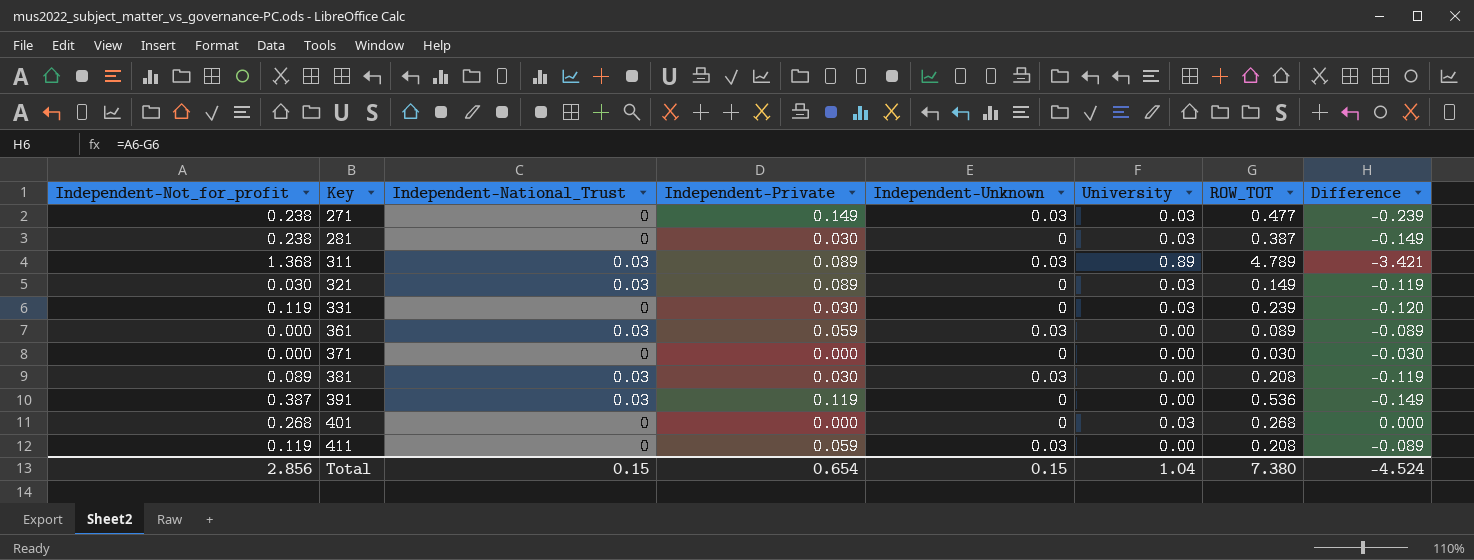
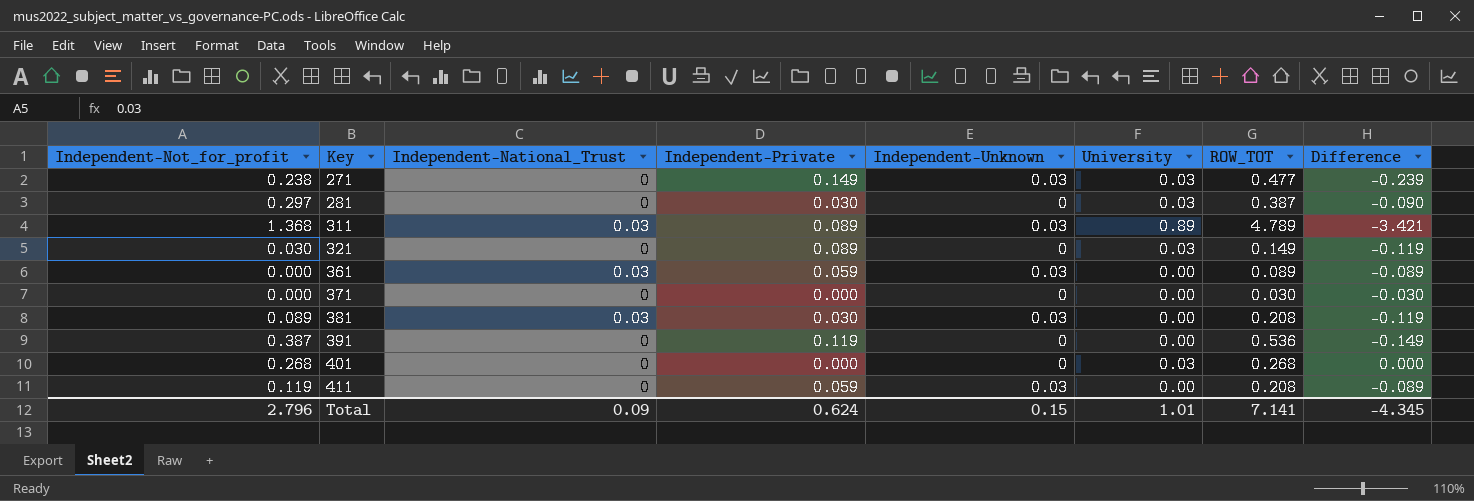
row 331: 0.119 | 0 | 0.030 | 0 | 0.03 | 0.239 | -0.120 -> none
281 | Independent-Not_for_profit: 0.238 -> 0.297
281 | Difference: -0.149 -> -0.090
321 | Independent-National_Trust: 0.03 -> 0
391 | Independent-National_Trust: 0.03 -> 0
Total | Independent-Not_for_profit: 2.856 -> 2.796
Total | Independent-National_Trust: 0.15 -> 0.09
Total | Independent-Private: 0.654 -> 0.624
Total | University: 1.04 -> 1.01
Total | ROW_TOT: 7.380 -> 7.141
Total | Difference: -4.524 -> -4.345

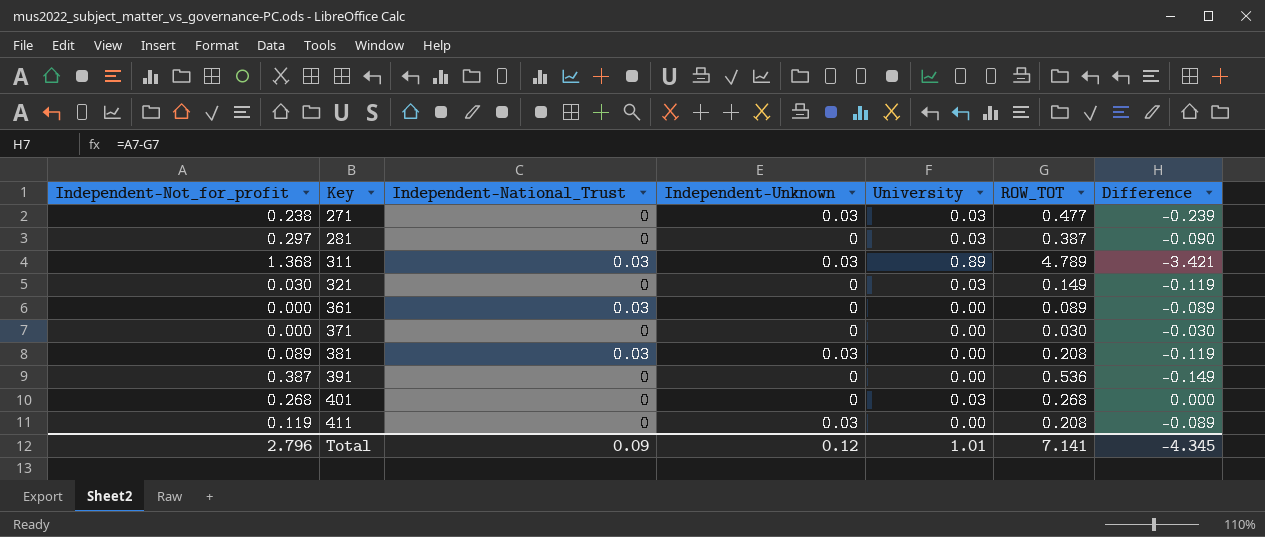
column Independent-Private | position: 4 -> none
361 | Independent-Unknown: 0.03 -> 0
Total | Independent-Unknown: 0.15 -> 0.12

